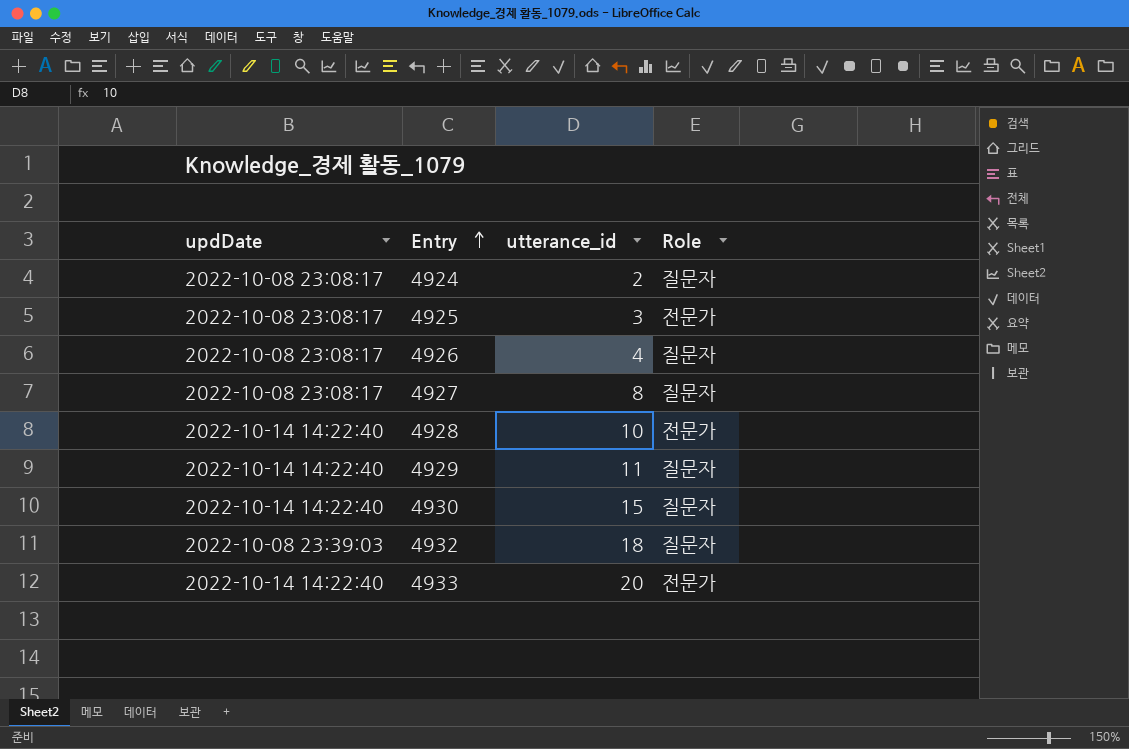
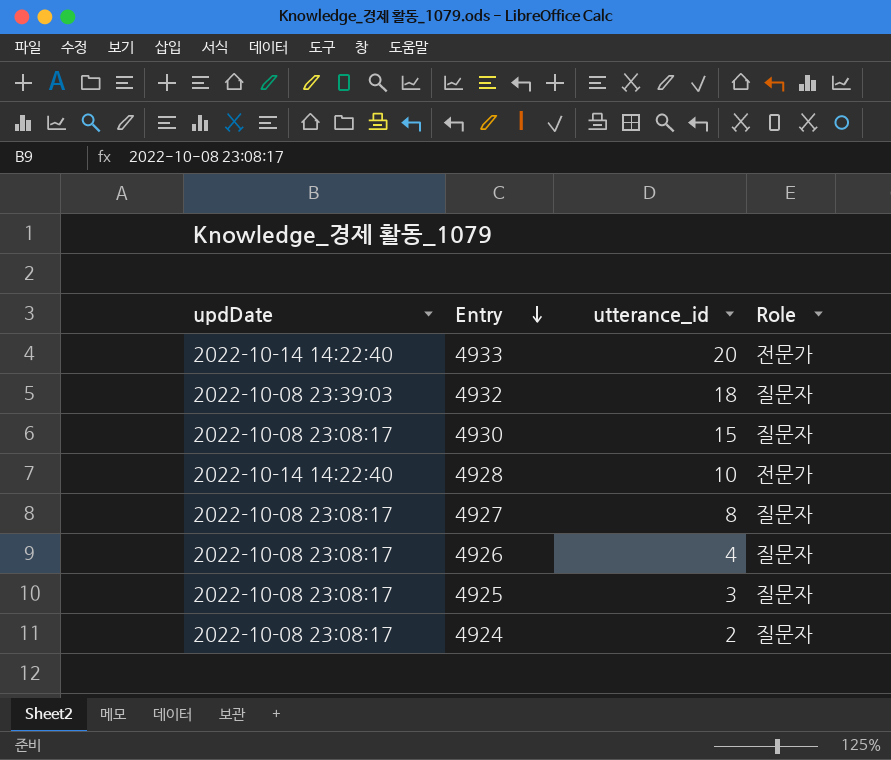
row order: Entry ascending -> Entry descending
row 4929: 2022-10-14 14:22:40 | 11 | 질문자 -> none
4930 | updDate: 2022-10-14 14:22:40 -> 2022-10-08 23:08:17
4925 | Role: 전문가 -> 질문자

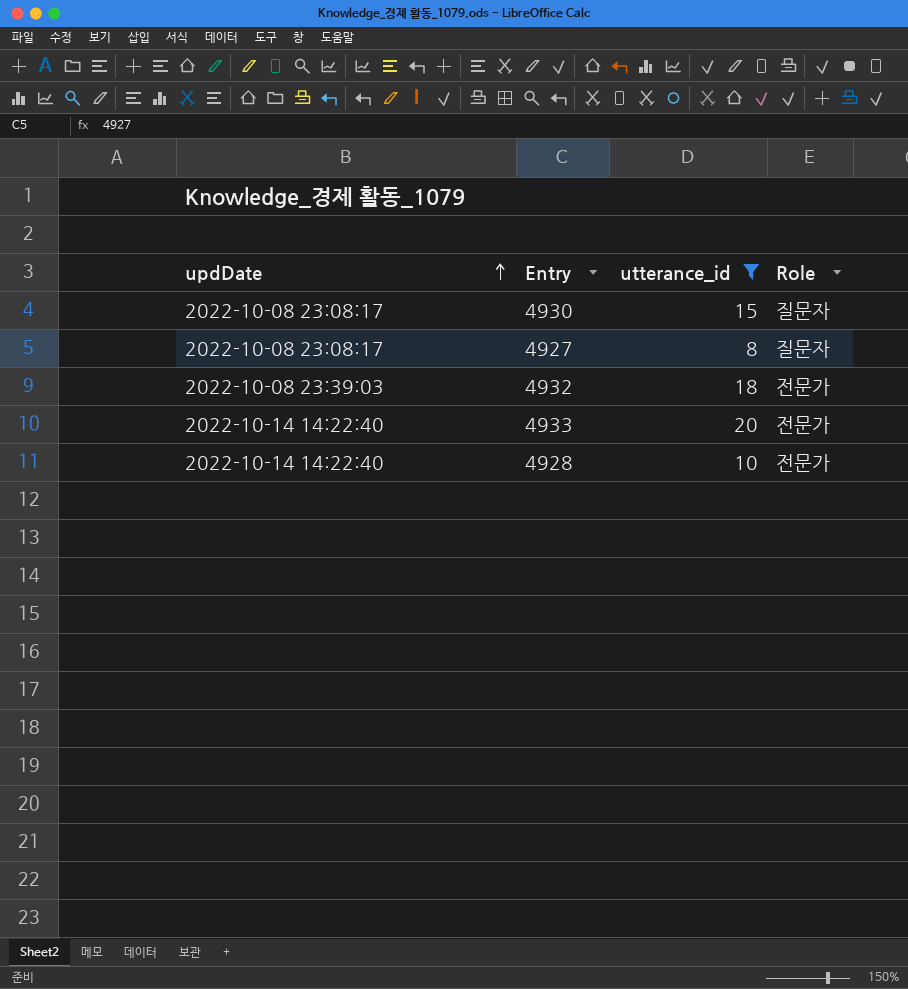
filter: none -> utterance_id >= 8
row order: Entry descending -> updDate ascending
4932 | Role: 질문자 -> 전문가

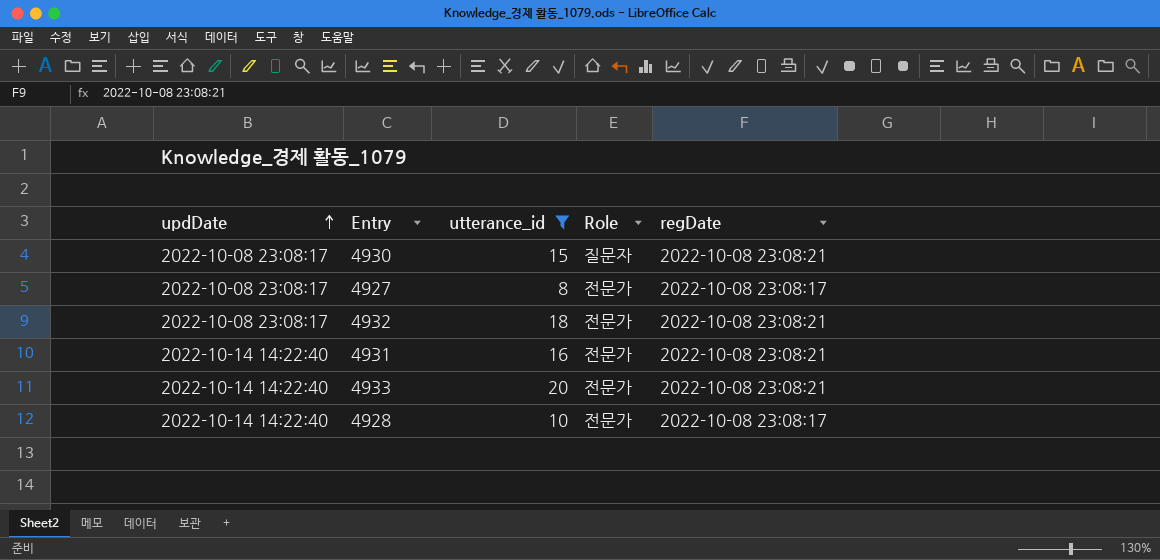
column regDate | position: none -> 5
4927 | Role: 질문자 -> 전문가
4932 | updDate: 2022-10-08 23:39:03 -> 2022-10-08 23:08:17
row 4931: none -> 2022-10-14 14:22:40 | 16 | 전문가 | 2022-10-08 23:08:21

